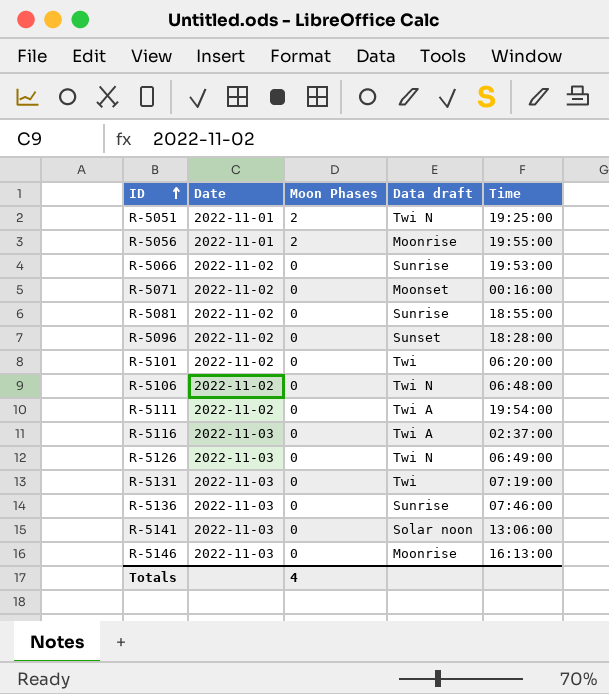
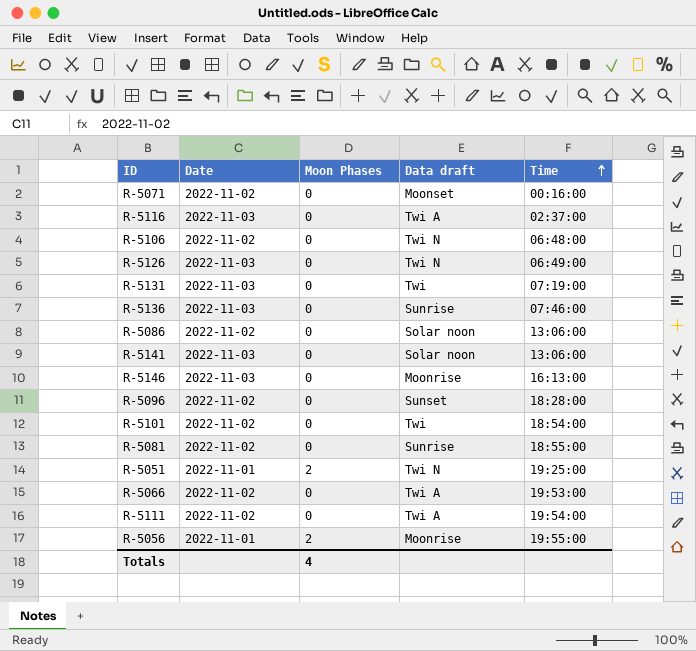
row order: ID ascending -> Time ascending
row R-5086: none -> 2022-11-02 | 0 | Solar noon | 13:06:00
R-5101 | Time: 06:20:00 -> 18:54:00
R-5066 | Data draft: Sunrise -> Twi A

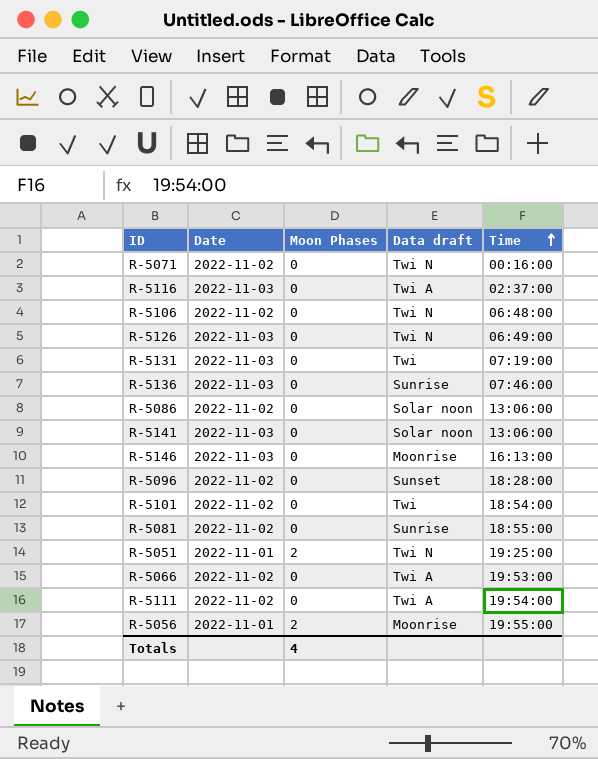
R-5071 | Data draft: Moonset -> Twi N

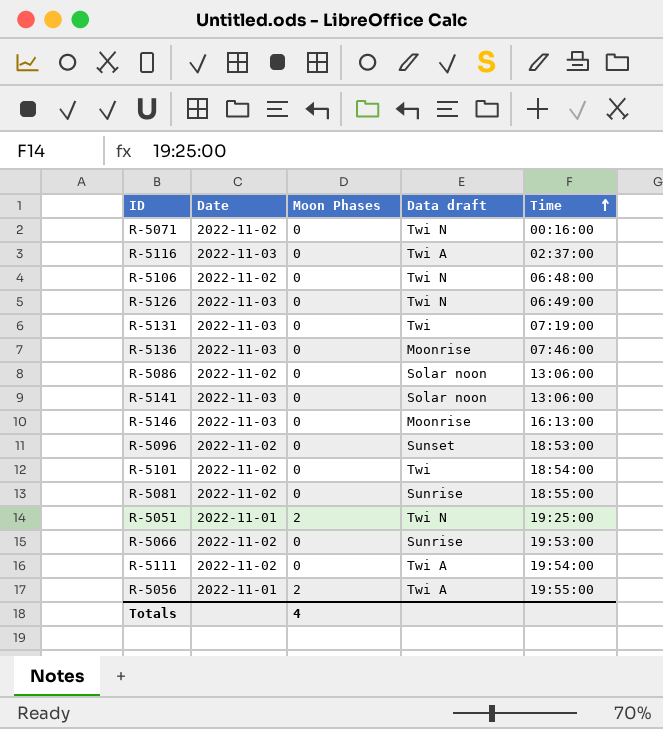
R-5136 | Data draft: Sunrise -> Moonrise
R-5096 | Time: 18:28:00 -> 18:53:00
R-5066 | Data draft: Twi A -> Sunrise
R-5056 | Data draft: Moonrise -> Twi A

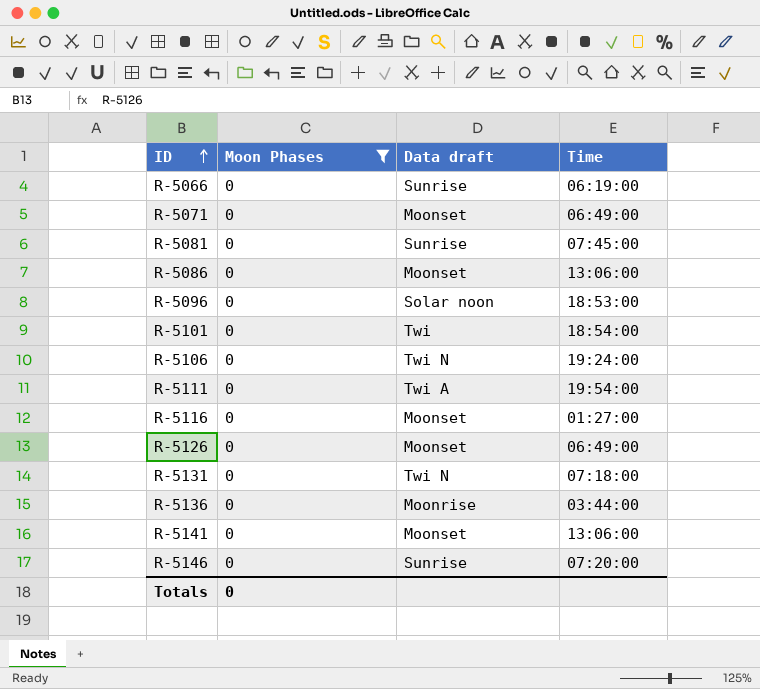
filter: none -> Moon Phases = 0
row order: Time ascending -> ID ascending
column Date | position: 2 -> none
R-5066 | Time: 19:53:00 -> 06:19:00
R-5071 | Data draft: Twi N -> Moonset
R-5071 | Time: 00:16:00 -> 06:49:00
R-5081 | Time: 18:55:00 -> 07:45:00
R-5086 | Data draft: Solar noon -> Moonset
R-5096 | Data draft: Sunset -> Solar noon
R-5106 | Time: 06:48:00 -> 19:24:00
R-5116 | Data draft: Twi A -> Moonset
R-5116 | Time: 02:37:00 -> 01:27:00
R-5126 | Data draft: Twi N -> Moonset
R-5131 | Data draft: Twi -> Twi N
R-5131 | Time: 07:19:00 -> 07:18:00
R-5136 | Time: 07:46:00 -> 03:44:00
R-5141 | Data draft: Solar noon -> Moonset
R-5146 | Data draft: Moonrise -> Sunrise
R-5146 | Time: 16:13:00 -> 07:20:00
Totals | Moon Phases: 4 -> 0

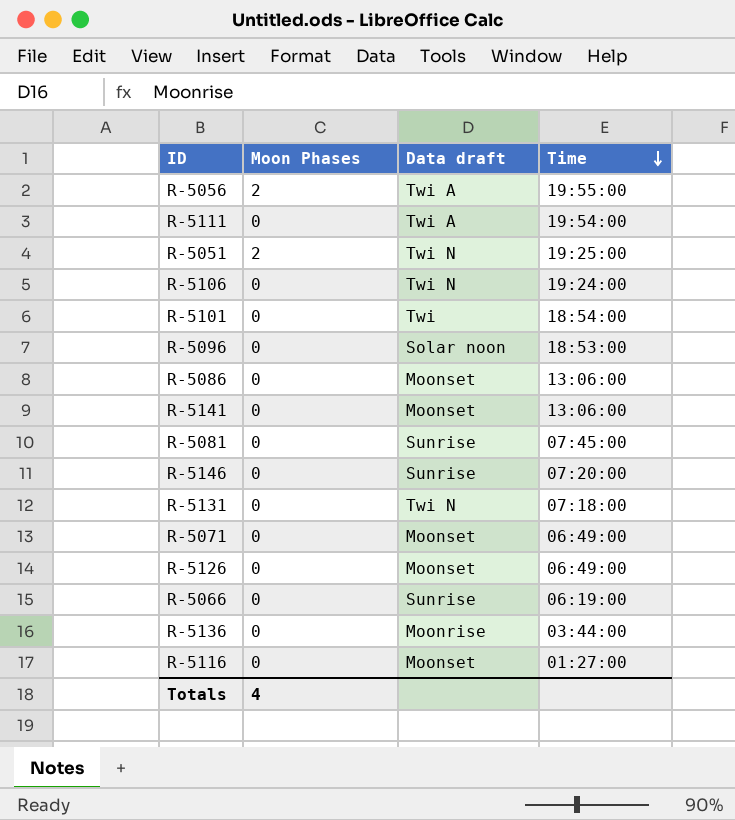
filter: Moon Phases = 0 -> none
row order: ID ascending -> Time descending
Totals | Moon Phases: 0 -> 4

